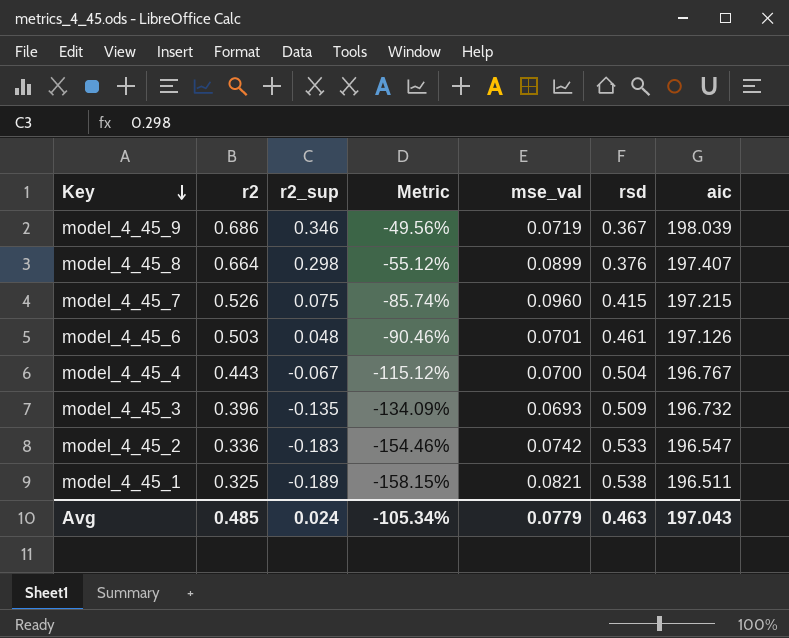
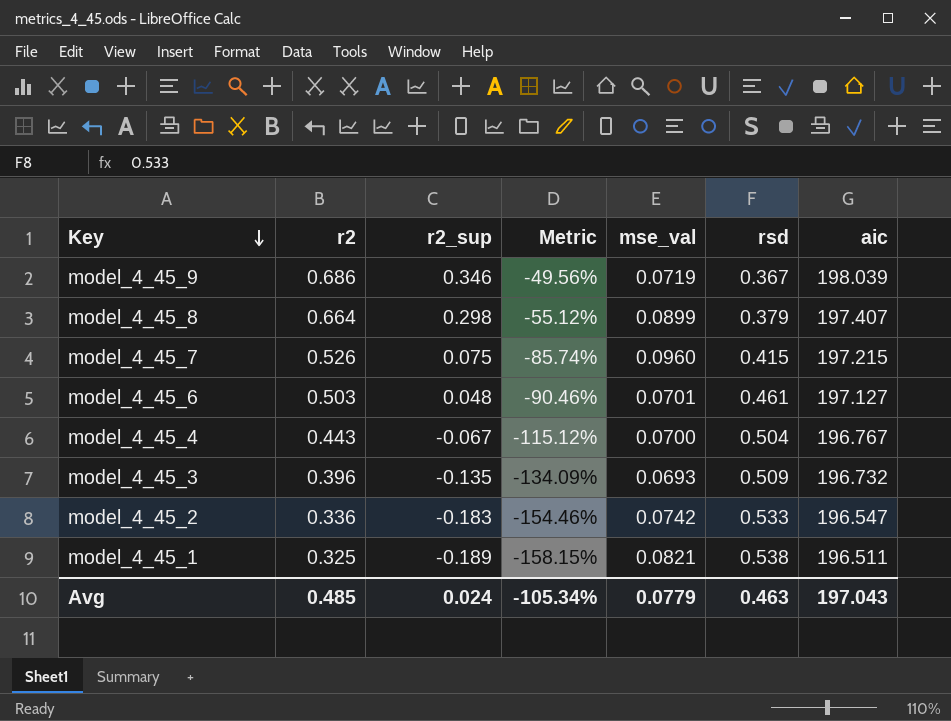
model_4_45_8 | rsd: 0.376 -> 0.379
model_4_45_6 | aic: 197.126 -> 197.127

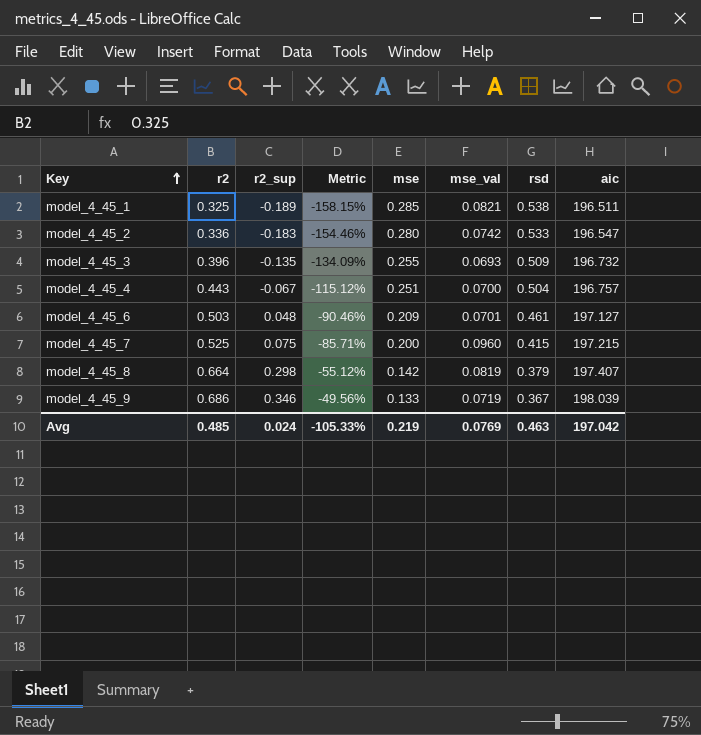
row order: Key descending -> Key ascending
column mse | position: none -> 5
model_4_45_4 | aic: 196.767 -> 196.757
model_4_45_7 | r2: 0.526 -> 0.525
model_4_45_7 | Metric: -85.74% -> -85.71%
model_4_45_8 | mse_val: 0.0899 -> 0.0819
Avg | Metric: -105.34% -> -105.33%
Avg | mse_val: 0.0779 -> 0.0769
Avg | aic: 197.043 -> 197.042

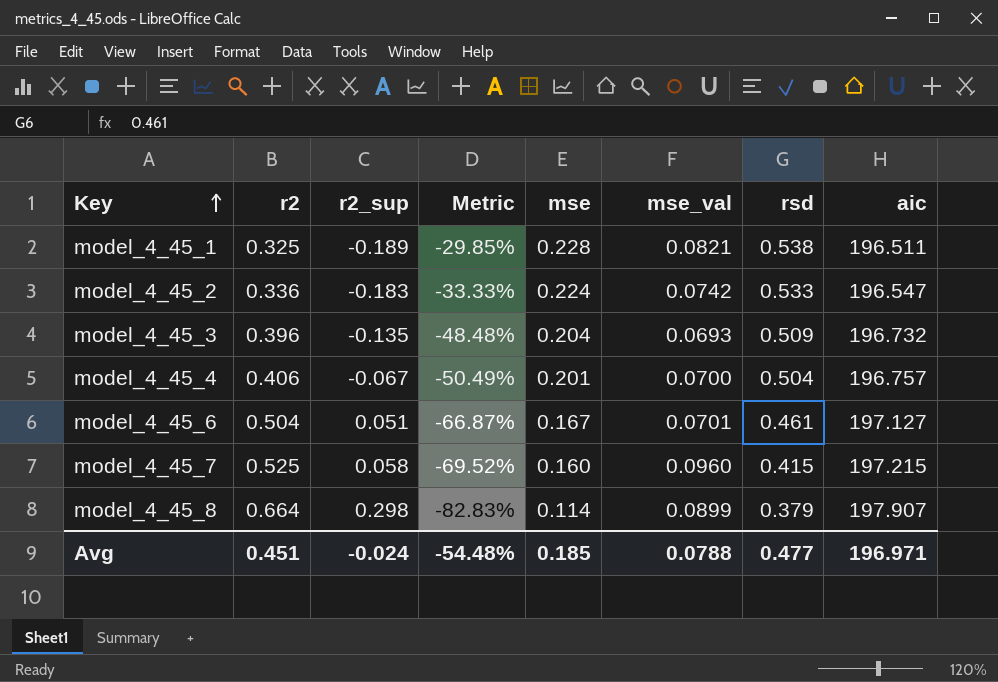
column Metric | formula: ([r2_sup] - [r2]) / [r2] -> ([mse] - [r2]) / [r2]
row model_4_45_9: 0.686 | 0.346 | -49.56% | 0.133 | 0.0719 | 0.367 | 198.039 -> none
model_4_45_1 | mse: 0.285 -> 0.228
model_4_45_2 | mse: 0.280 -> 0.224
model_4_45_3 | mse: 0.255 -> 0.204
model_4_45_4 | r2: 0.443 -> 0.406
model_4_45_4 | mse: 0.251 -> 0.201
model_4_45_6 | r2: 0.503 -> 0.504
model_4_45_6 | r2_sup: 0.048 -> 0.051
model_4_45_6 | mse: 0.209 -> 0.167
model_4_45_7 | r2_sup: 0.075 -> 0.058
model_4_45_7 | mse: 0.200 -> 0.160
model_4_45_8 | mse: 0.142 -> 0.114
model_4_45_8 | mse_val: 0.0819 -> 0.0899
model_4_45_8 | aic: 197.407 -> 197.907
Avg | r2: 0.485 -> 0.451
Avg | r2_sup: 0.024 -> -0.024
Avg | Metric: -105.33% -> -54.48%
Avg | mse: 0.219 -> 0.185
Avg | mse_val: 0.0769 -> 0.0788
Avg | rsd: 0.463 -> 0.477
Avg | aic: 197.042 -> 196.971

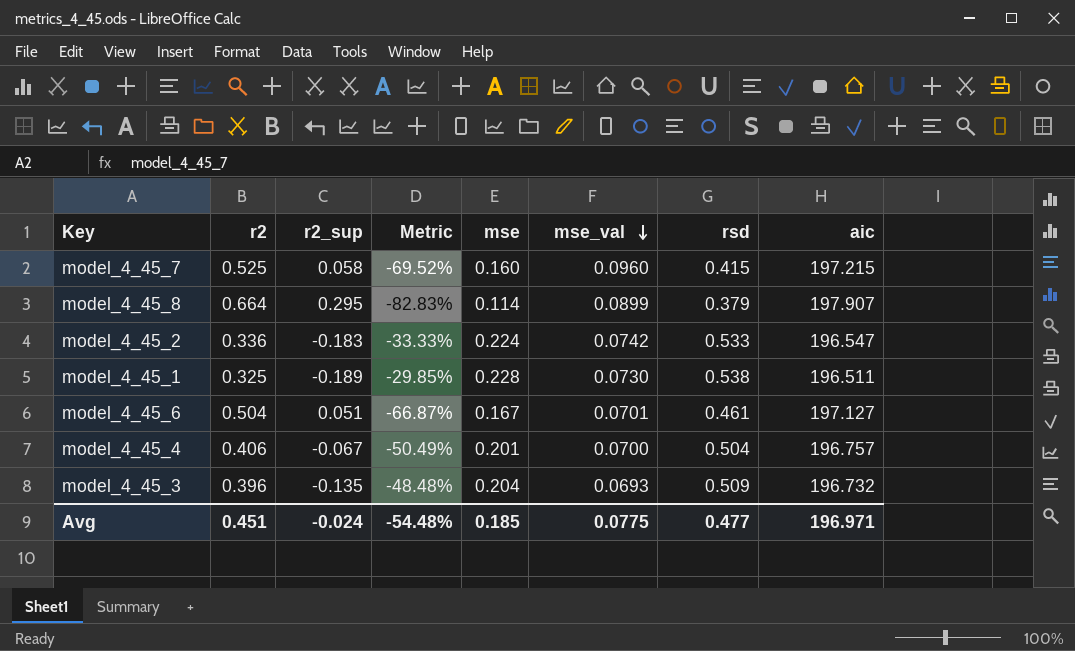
row order: Key ascending -> mse_val descending
model_4_45_8 | r2_sup: 0.298 -> 0.295
model_4_45_1 | mse_val: 0.0821 -> 0.0730
Avg | mse_val: 0.0788 -> 0.0775

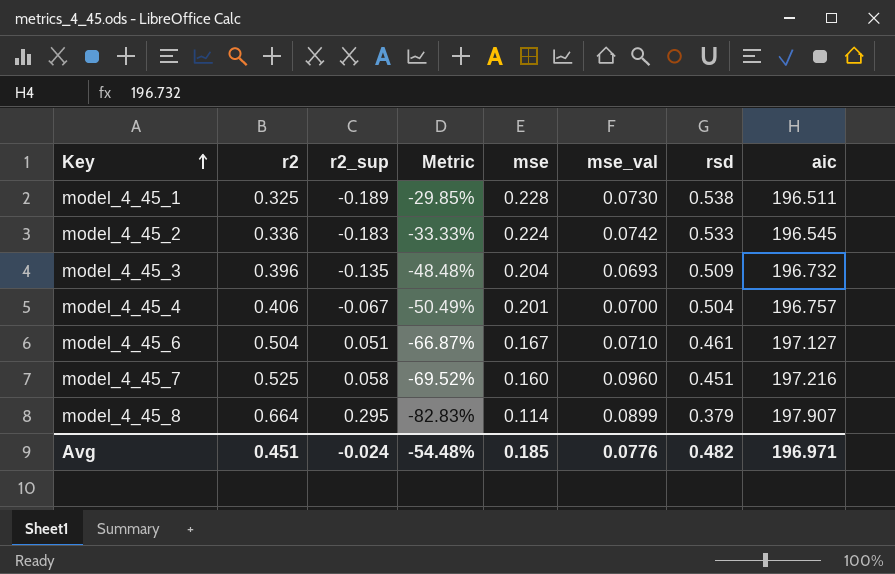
row order: mse_val descending -> Key ascending
model_4_45_2 | aic: 196.547 -> 196.545
model_4_45_6 | mse_val: 0.0701 -> 0.0710
model_4_45_7 | rsd: 0.415 -> 0.451
model_4_45_7 | aic: 197.215 -> 197.216
Avg | mse_val: 0.0775 -> 0.0776
Avg | rsd: 0.477 -> 0.482

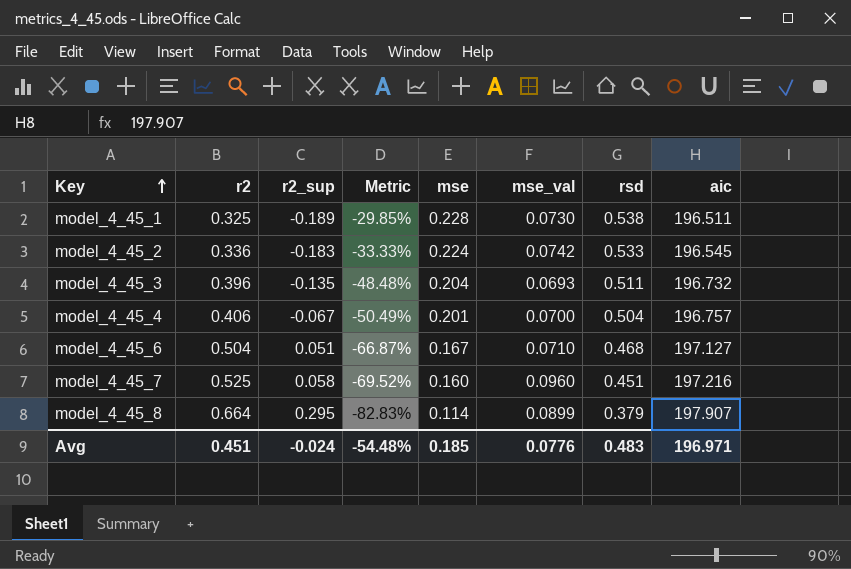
model_4_45_3 | rsd: 0.509 -> 0.511
model_4_45_6 | rsd: 0.461 -> 0.468
Avg | rsd: 0.482 -> 0.483

